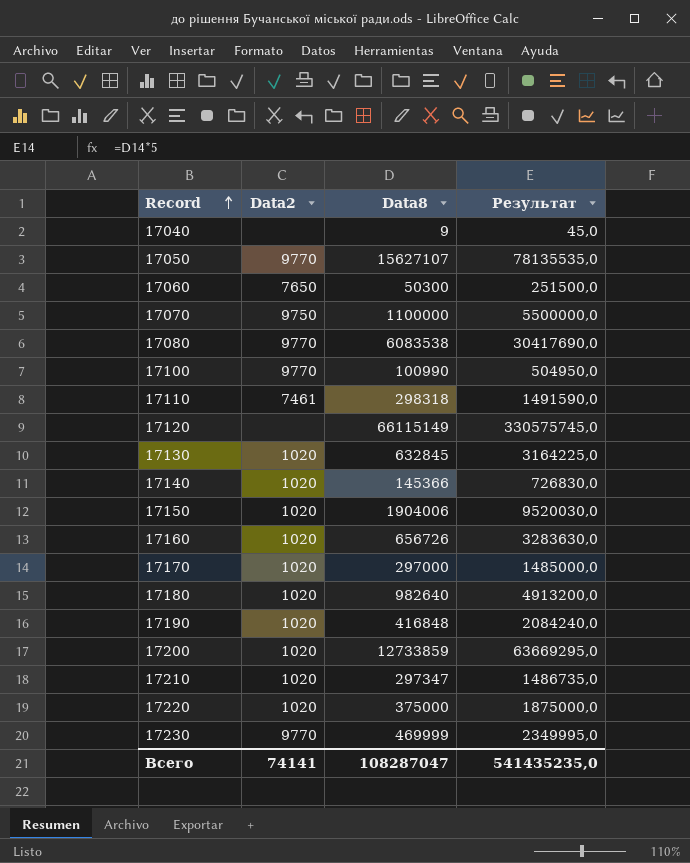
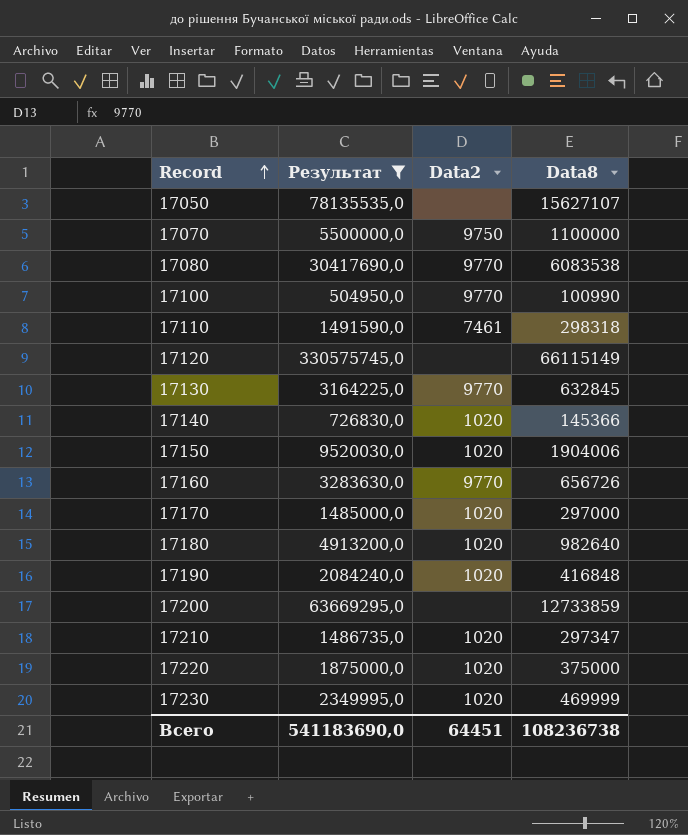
filter: none -> Результат >= 504950,0
column Результат | position: 4 -> 2
17050 | Data2: 9770 -> none
17130 | Data2: 1020 -> 9770
17160 | Data2: 1020 -> 9770
17200 | Data2: 1020 -> none
17230 | Data2: 9770 -> 1020
Всего | Результат: 541435235,0 -> 541183690,0
Всего | Data2: 74141 -> 64451
Всего | Data8: 108287047 -> 108236738

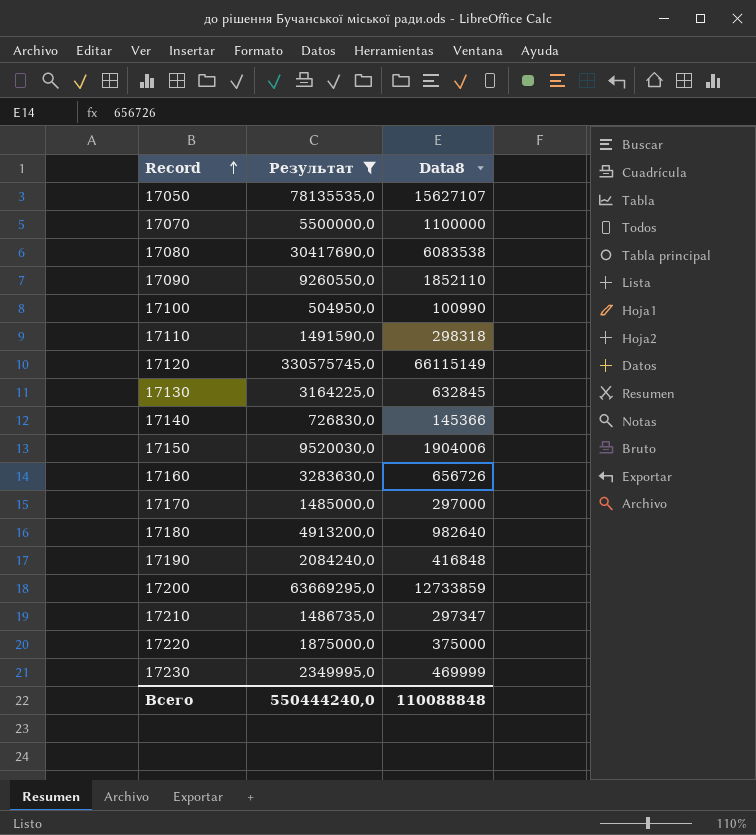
column Data2 | position: 3 -> none
row 17090: none -> 9260550,0 | 1852110
Всего | Результат: 541183690,0 -> 550444240,0
Всего | Data8: 108236738 -> 110088848

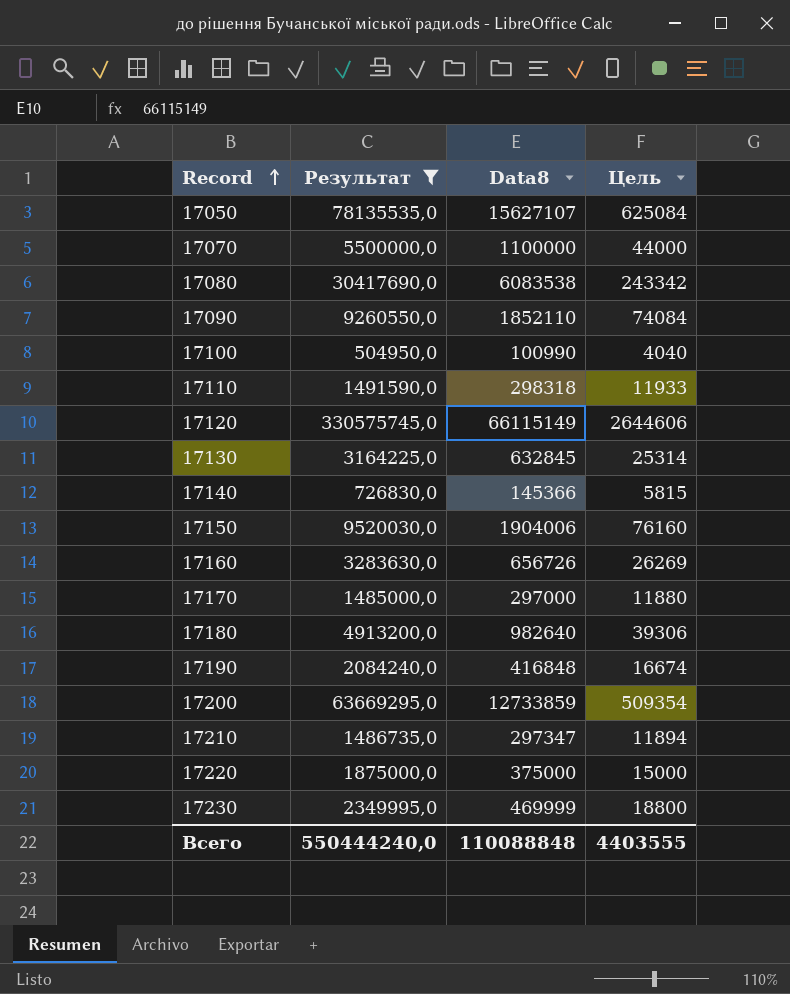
column Цель | formula: none -> [Data8] * 0,04

